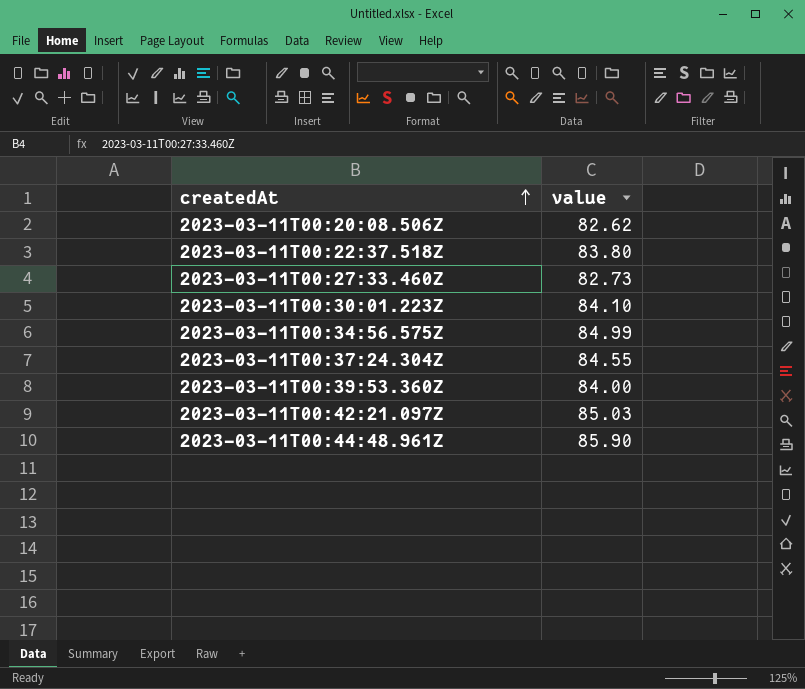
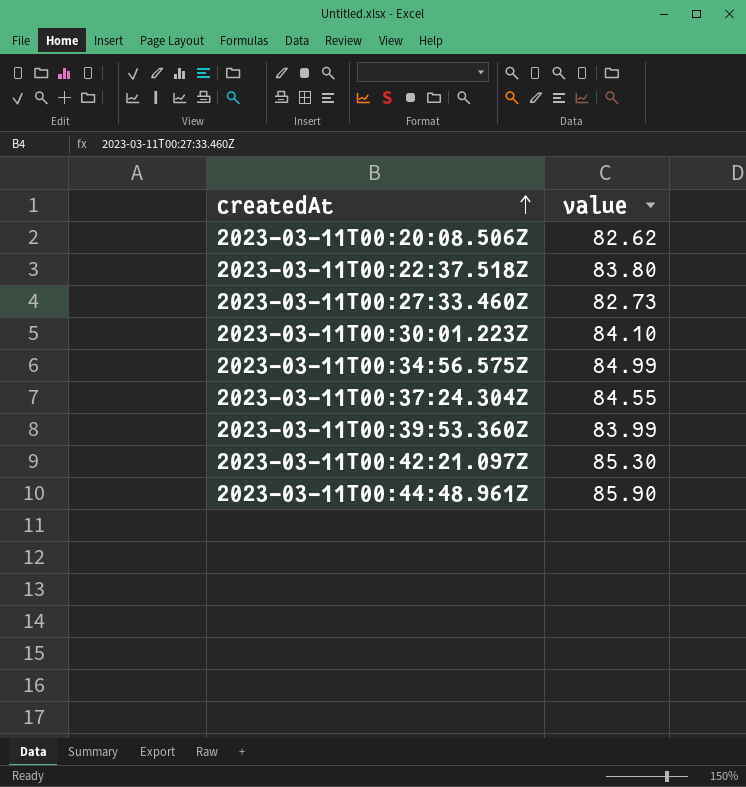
2023-03-11T00:39:53.360Z | value: 84.00 -> 83.99
2023-03-11T00:42:21.097Z | value: 85.03 -> 85.30

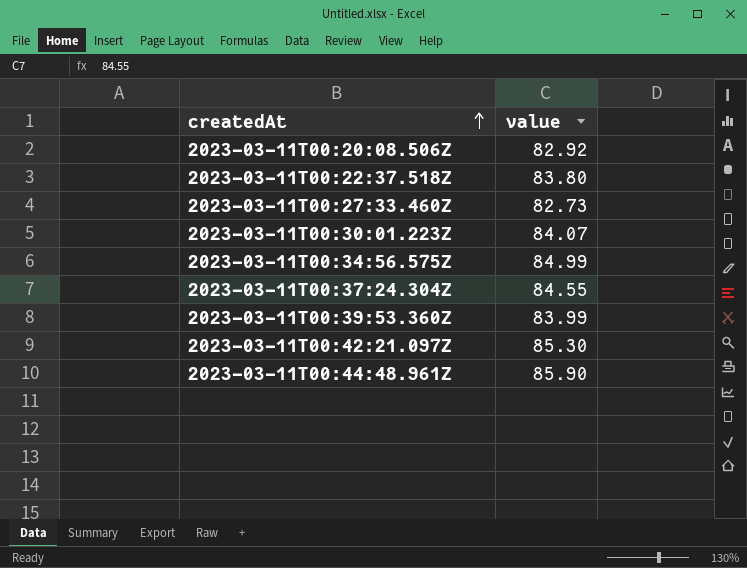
2023-03-11T00:20:08.506Z | value: 82.62 -> 82.92
2023-03-11T00:30:01.223Z | value: 84.10 -> 84.07

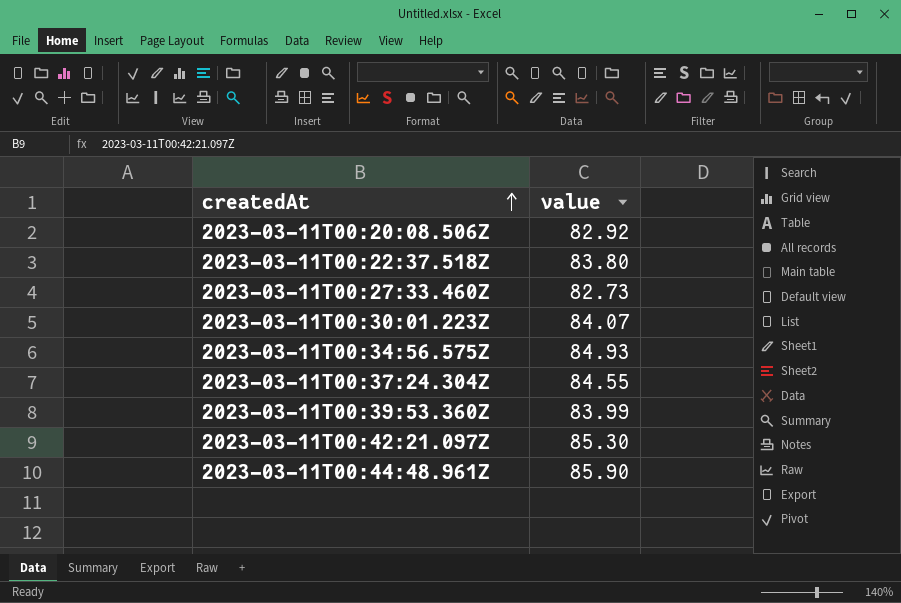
2023-03-11T00:34:56.575Z | value: 84.99 -> 84.93

